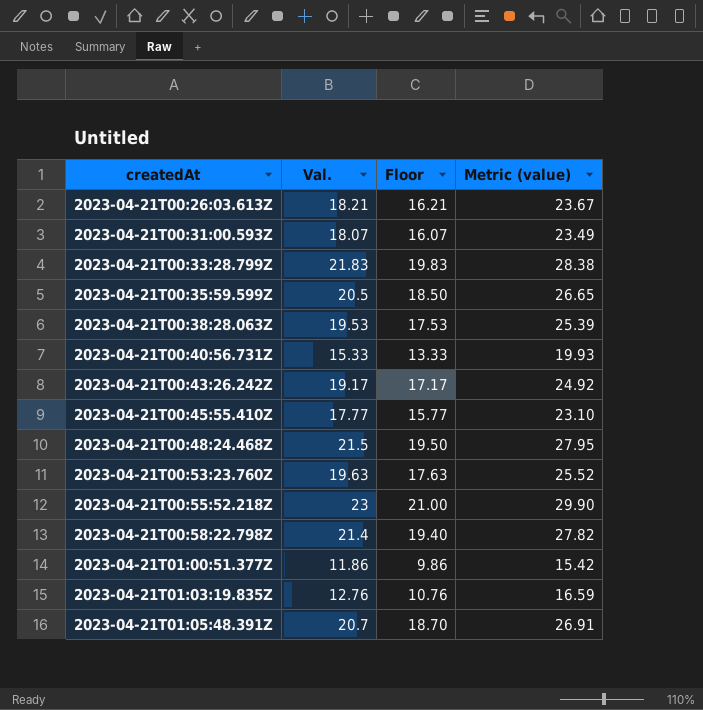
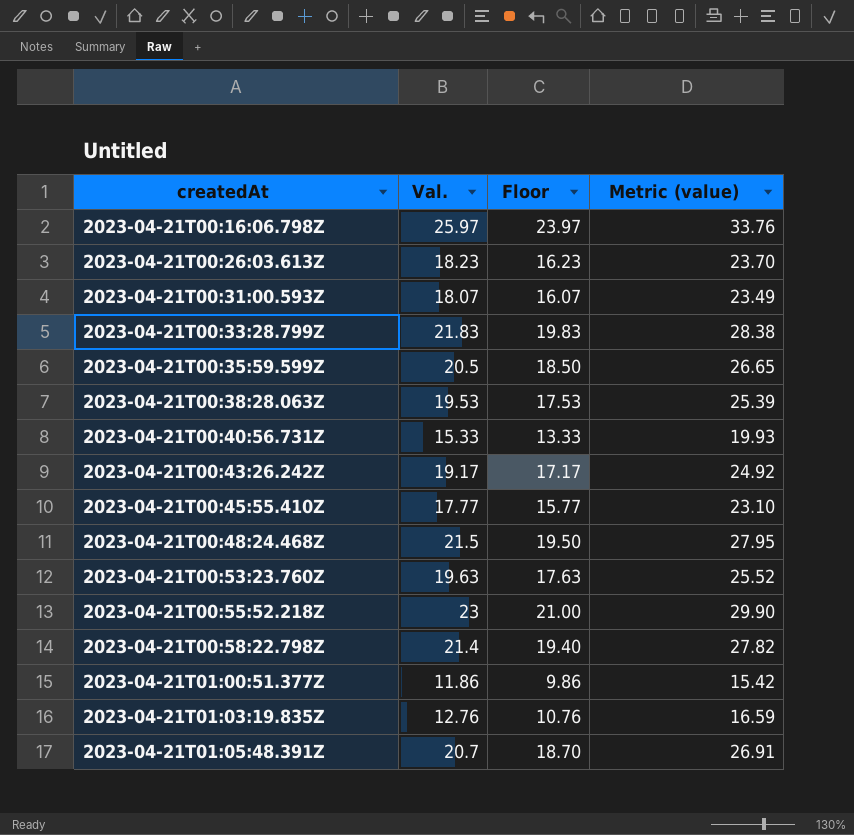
row 2023-04-21T00:16:06.798Z: none -> 25.97 | 23.97 | 33.76
2023-04-21T00:26:03.613Z | Val.: 18.21 -> 18.23
2023-04-21T00:26:03.613Z | Floor: 16.21 -> 16.23
2023-04-21T00:26:03.613Z | Metric (value): 23.67 -> 23.70

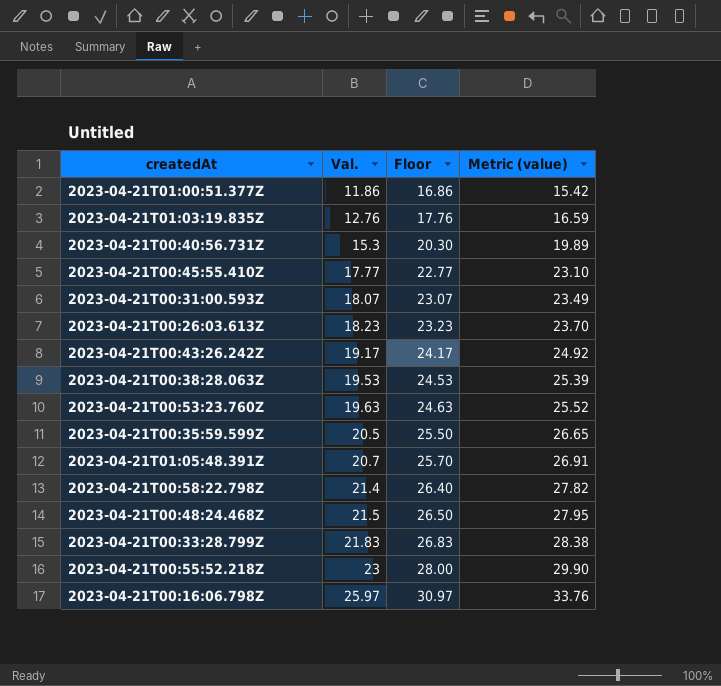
row order: createdAt ascending -> Val. ascending
column Floor | formula: [Val.] - 2 -> [Val.] + 5
2023-04-21T00:40:56.731Z | Val.: 15.33 -> 15.3
2023-04-21T00:40:56.731Z | Metric (value): 19.93 -> 19.89

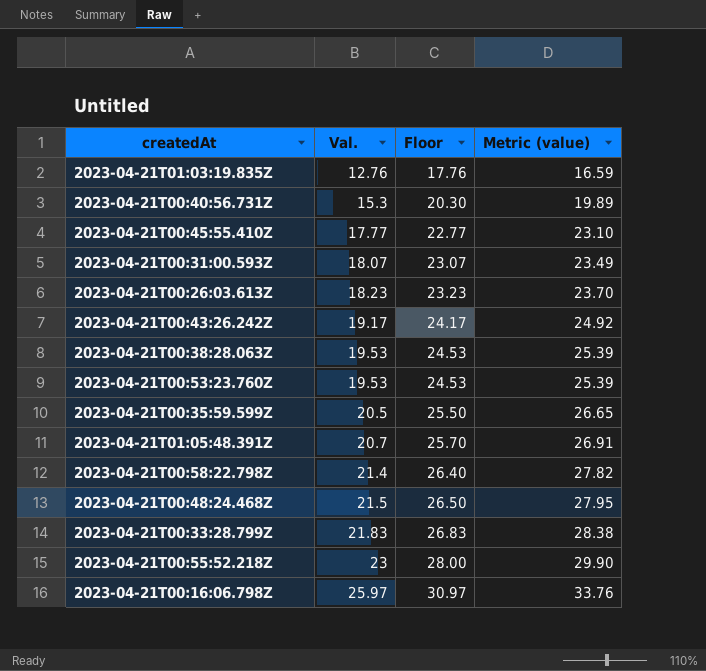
row 2023-04-21T01:00:51.377Z: 11.86 | 16.86 | 15.42 -> none
2023-04-21T00:53:23.760Z | Val.: 19.63 -> 19.53
2023-04-21T00:53:23.760Z | Floor: 24.63 -> 24.53
2023-04-21T00:53:23.760Z | Metric (value): 25.52 -> 25.39

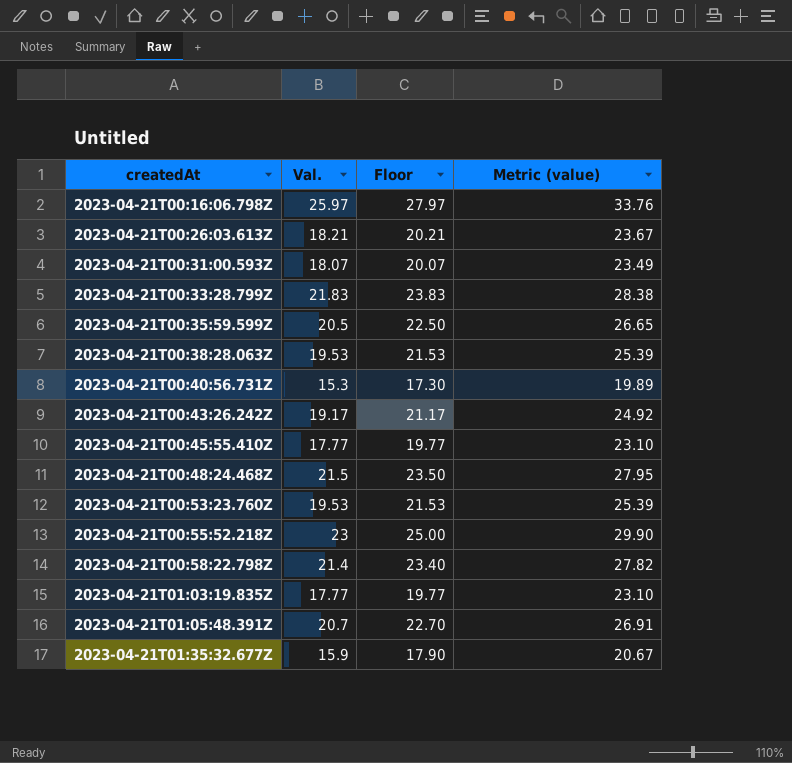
row order: Val. ascending -> createdAt ascending
column Floor | formula: [Val.] + 5 -> [Val.] + 2
2023-04-21T00:26:03.613Z | Val.: 18.23 -> 18.21
2023-04-21T00:26:03.613Z | Metric (value): 23.70 -> 23.67
2023-04-21T01:03:19.835Z | Val.: 12.76 -> 17.77
2023-04-21T01:03:19.835Z | Metric (value): 16.59 -> 23.10
row 2023-04-21T01:35:32.677Z: none -> 15.9 | 17.90 | 20.67

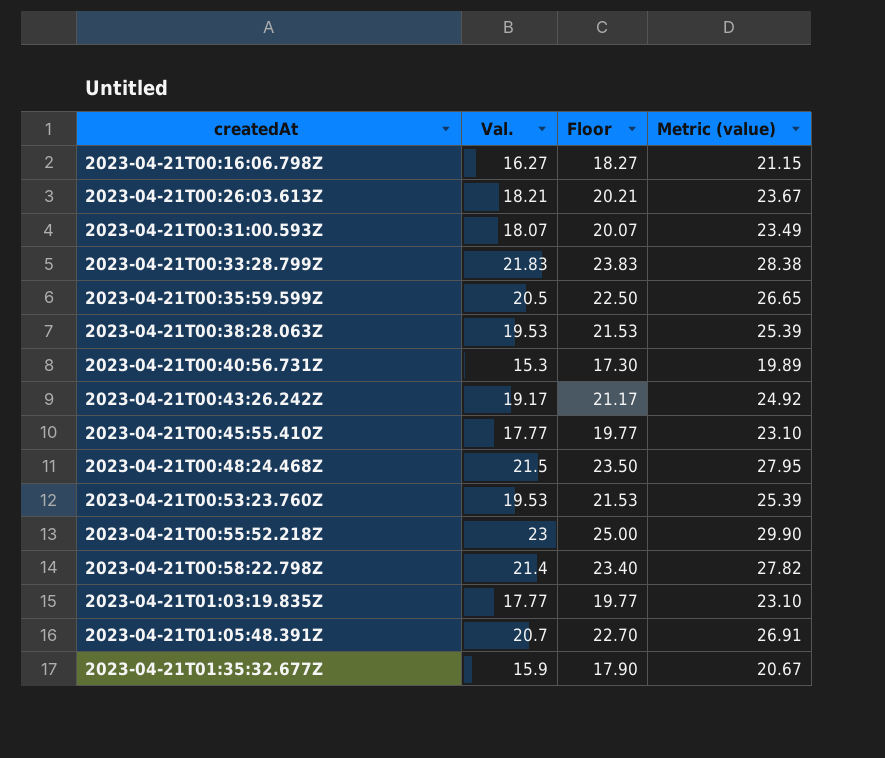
2023-04-21T00:16:06.798Z | Val.: 25.97 -> 16.27
2023-04-21T00:16:06.798Z | Floor: 27.97 -> 18.27
2023-04-21T00:16:06.798Z | Metric (value): 33.76 -> 21.15

